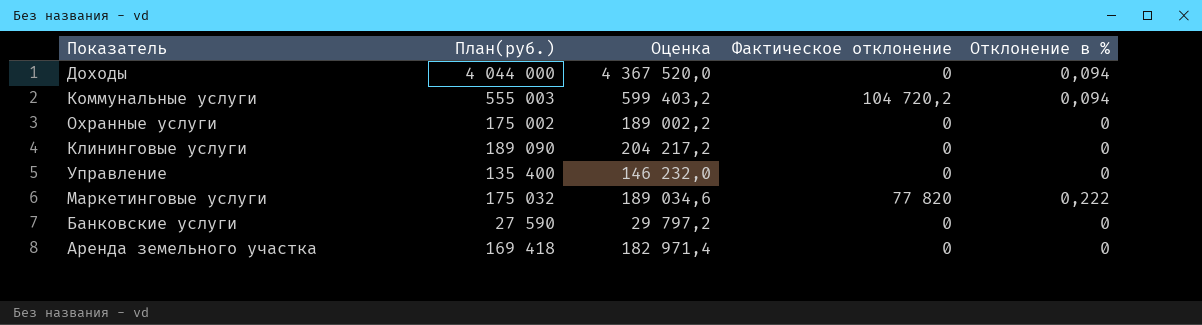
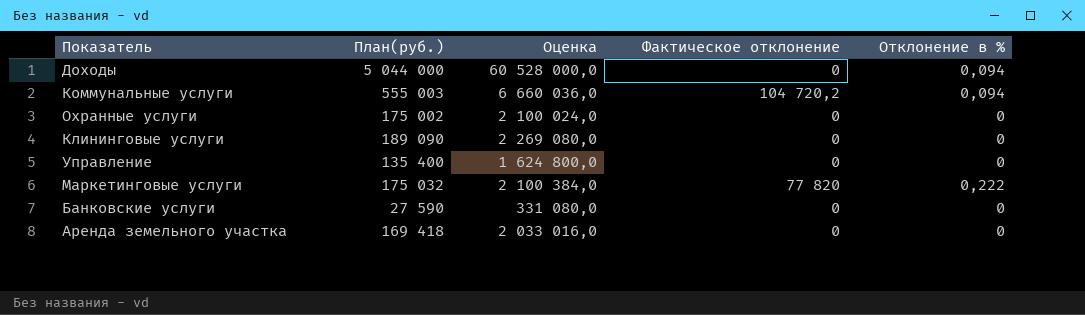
column Оценка | formula: [План(руб.)] * 1,08 -> [План(руб.)] * 12
Доходы | План(руб.): 4 044 000 -> 5 044 000

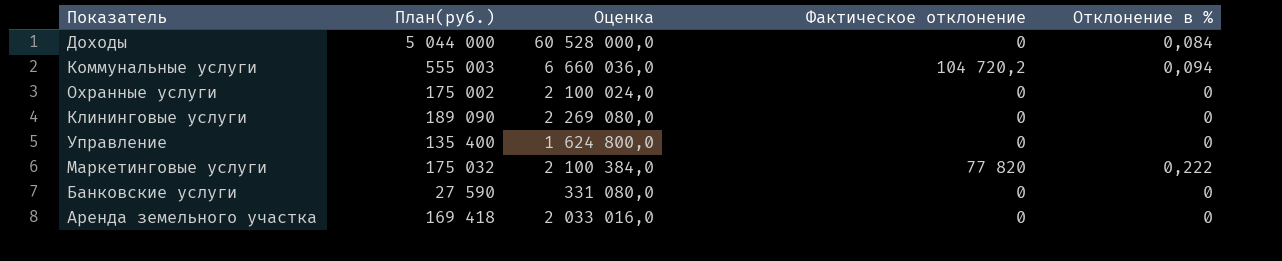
Доходы | Отклонение в %: 0,094 -> 0,084

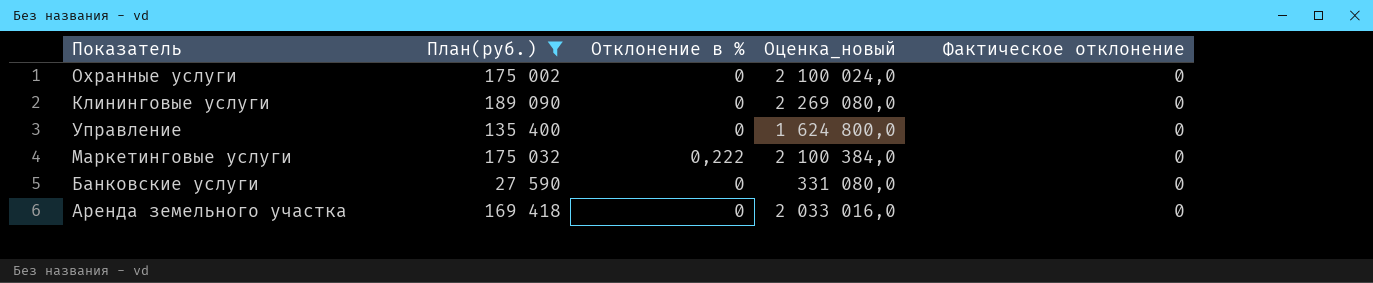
filter: none -> План(руб.) <= 189 090
column Отклонение в % | position: 5 -> 3
column name: Оценка -> Оценка_новый
Маркетинговые услуги | Фактическое отклонение: 77 820 -> 0

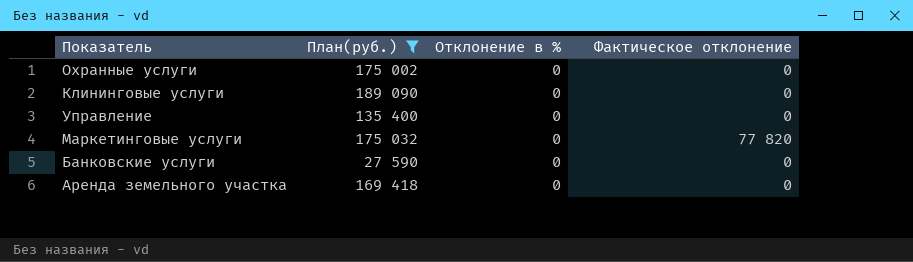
column Оценка_новый | formula: [План(руб.)] * 12 -> none
Маркетинговые услуги | Отклонение в %: 0,222 -> 0
Маркетинговые услуги | Фактическое отклонение: 0 -> 77 820

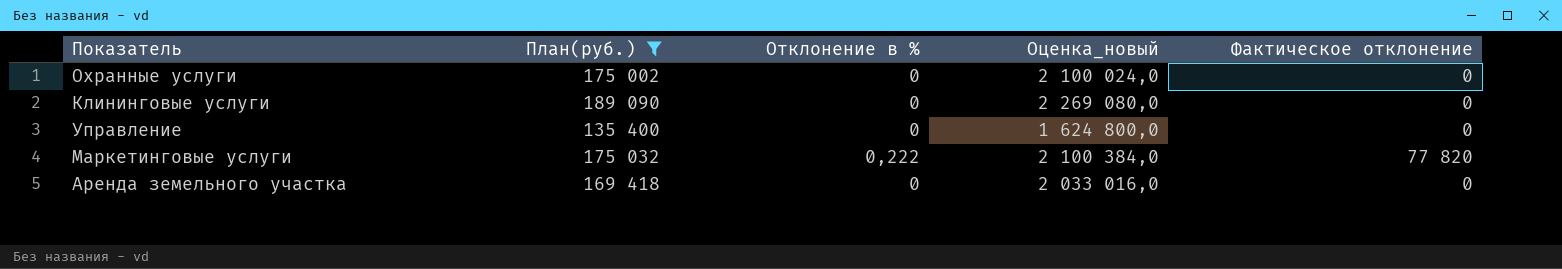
column Оценка_новый | formula: none -> [План(руб.)] * 12
row Банковские услуги: 27 590 | 0 | 0 -> none
Маркетинговые услуги | Отклонение в %: 0 -> 0,222

